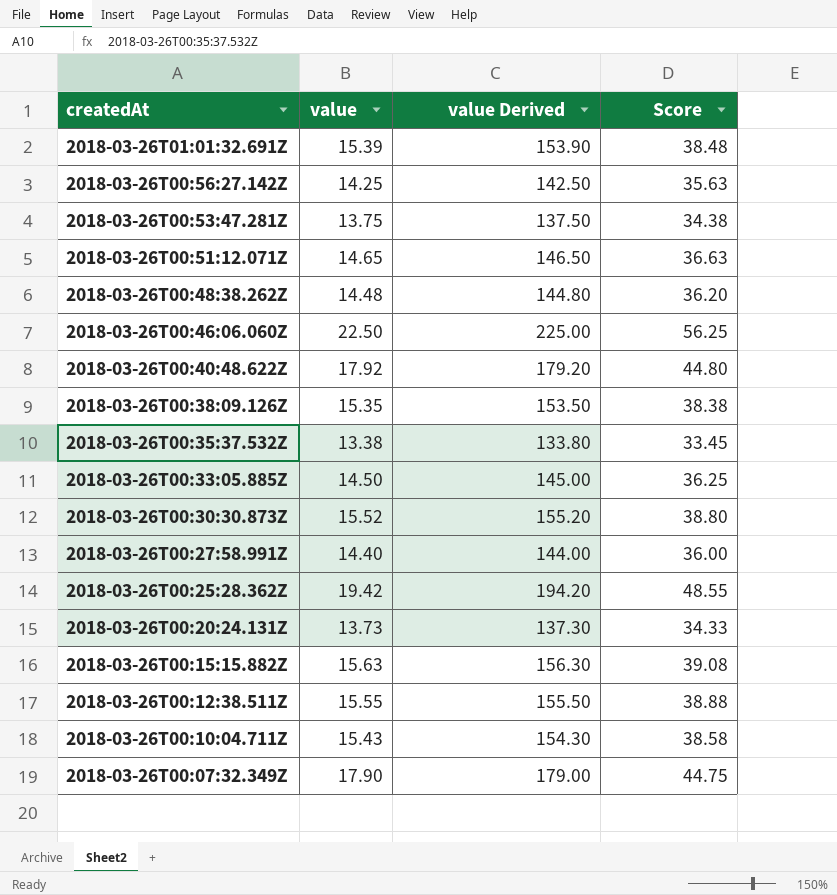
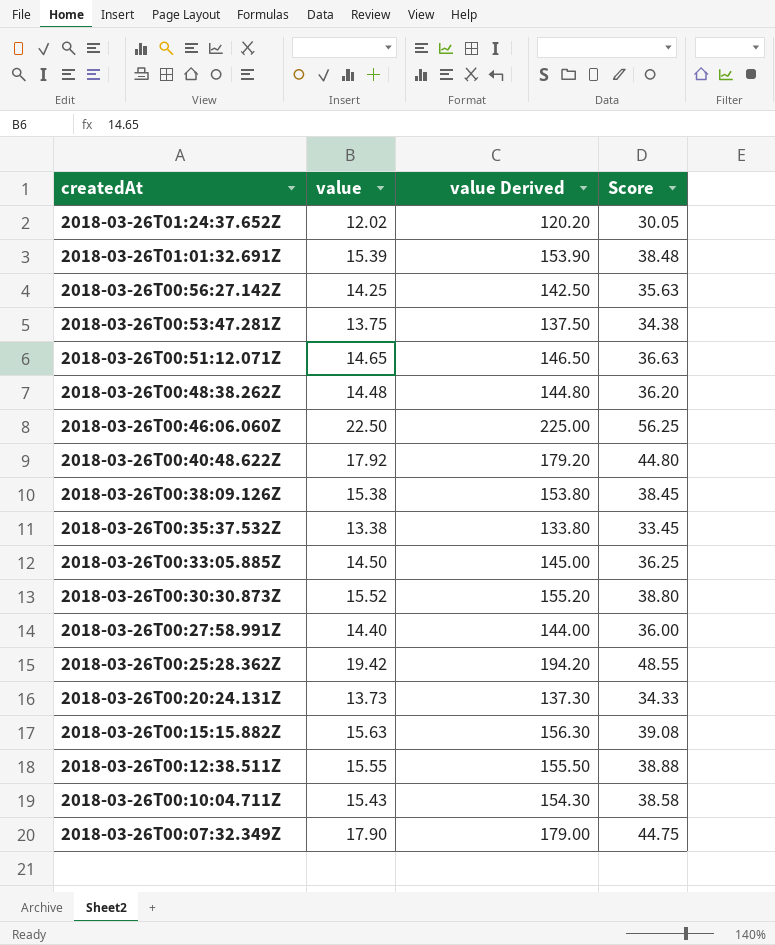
row 2018-03-26T01:24:37.652Z: none -> 12.02 | 120.20 | 30.05
2018-03-26T00:38:09.126Z | value: 15.35 -> 15.38
2018-03-26T00:38:09.126Z | value Derived: 153.50 -> 153.80
2018-03-26T00:38:09.126Z | Score: 38.38 -> 38.45

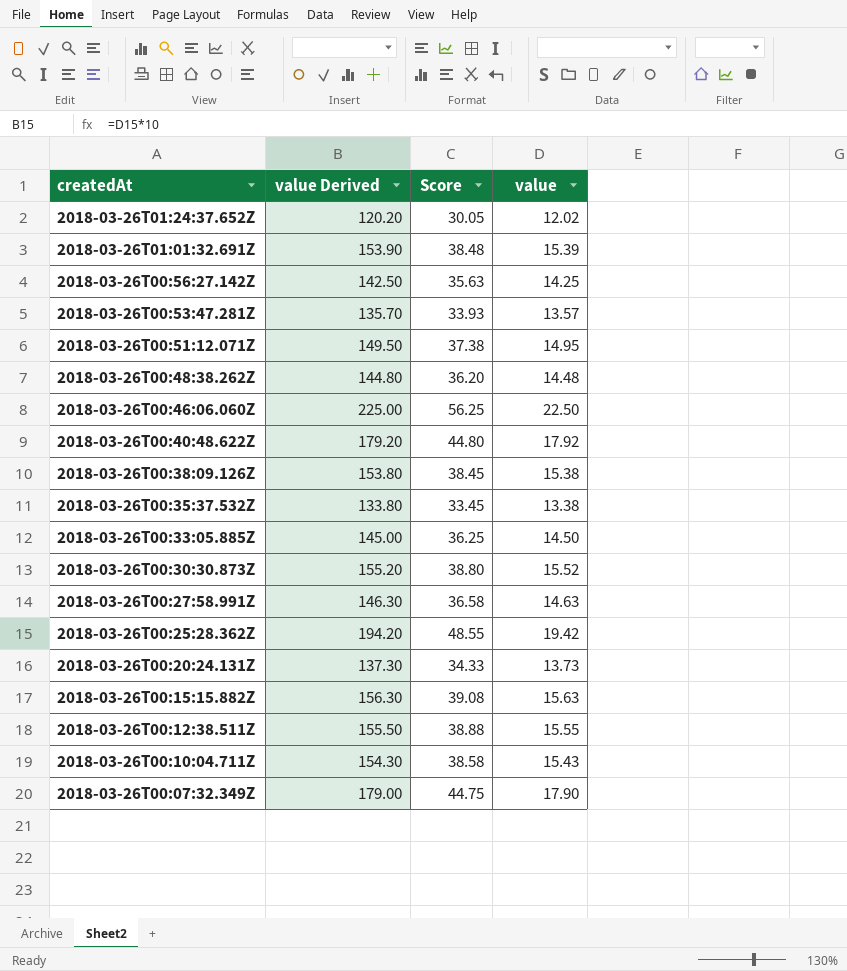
column value | position: 2 -> 4
2018-03-26T00:53:47.281Z | value Derived: 137.50 -> 135.70
2018-03-26T00:53:47.281Z | Score: 34.38 -> 33.93
2018-03-26T00:53:47.281Z | value: 13.75 -> 13.57
2018-03-26T00:51:12.071Z | value Derived: 146.50 -> 149.50
2018-03-26T00:51:12.071Z | Score: 36.63 -> 37.38
2018-03-26T00:51:12.071Z | value: 14.65 -> 14.95
2018-03-26T00:27:58.991Z | value Derived: 144.00 -> 146.30
2018-03-26T00:27:58.991Z | Score: 36.00 -> 36.58
2018-03-26T00:27:58.991Z | value: 14.40 -> 14.63

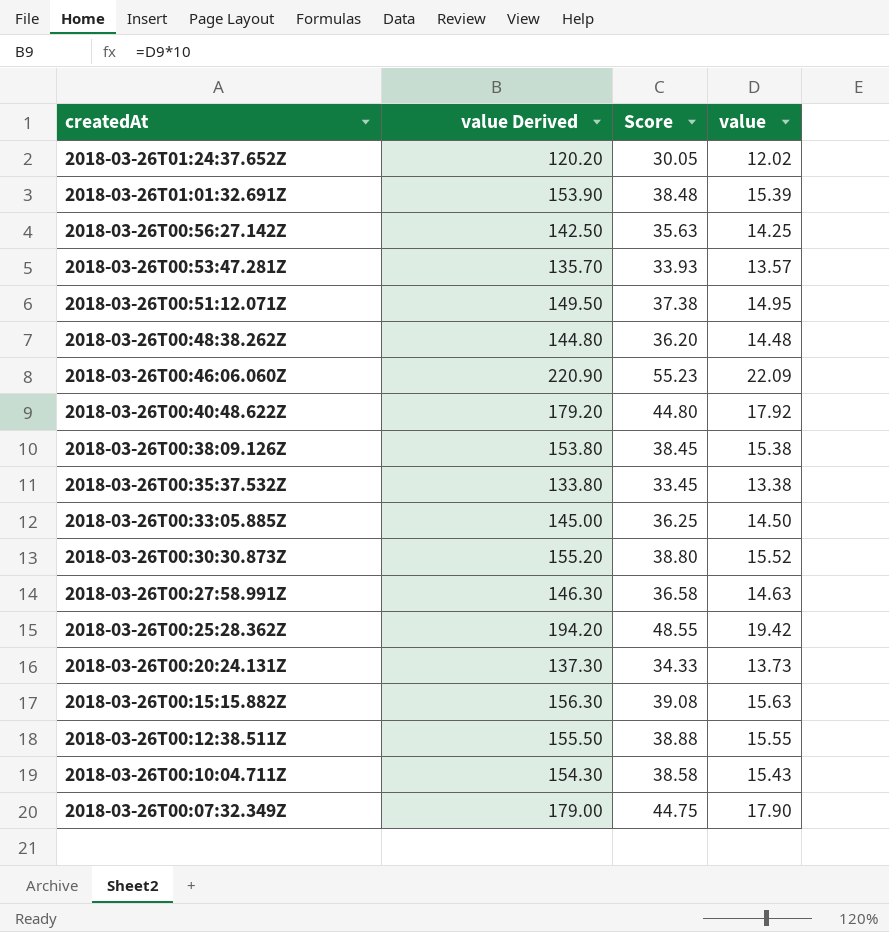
2018-03-26T00:46:06.060Z | value Derived: 225.00 -> 220.90
2018-03-26T00:46:06.060Z | Score: 56.25 -> 55.23
2018-03-26T00:46:06.060Z | value: 22.50 -> 22.09

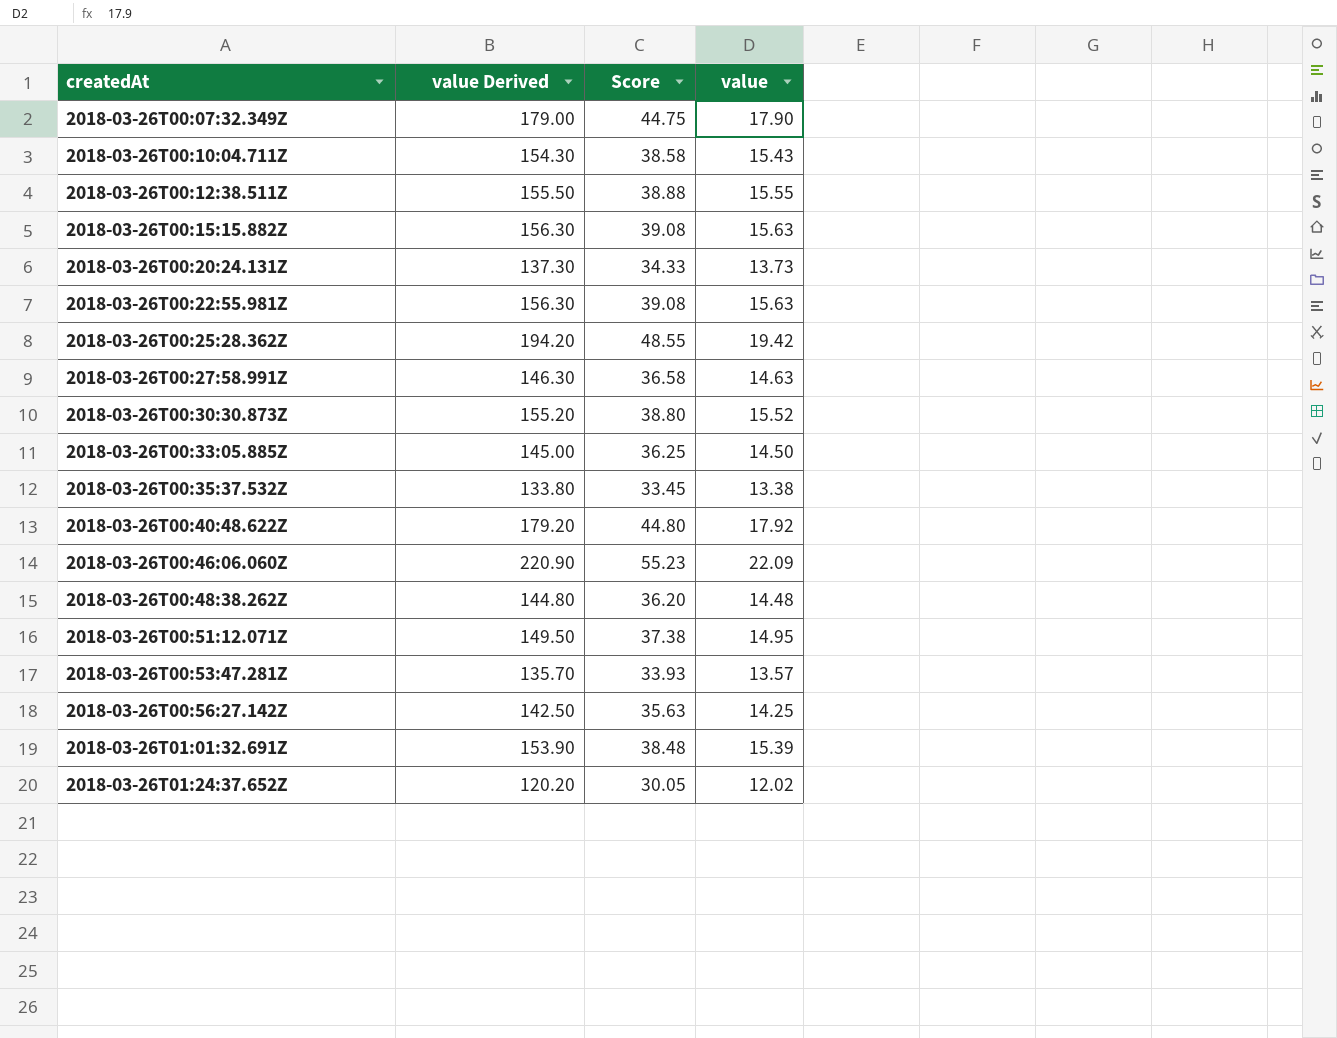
row order: createdAt descending -> createdAt ascending
row 2018-03-26T00:38:09.126Z: 153.80 | 38.45 | 15.38 -> none
row 2018-03-26T00:22:55.981Z: none -> 156.30 | 39.08 | 15.63

